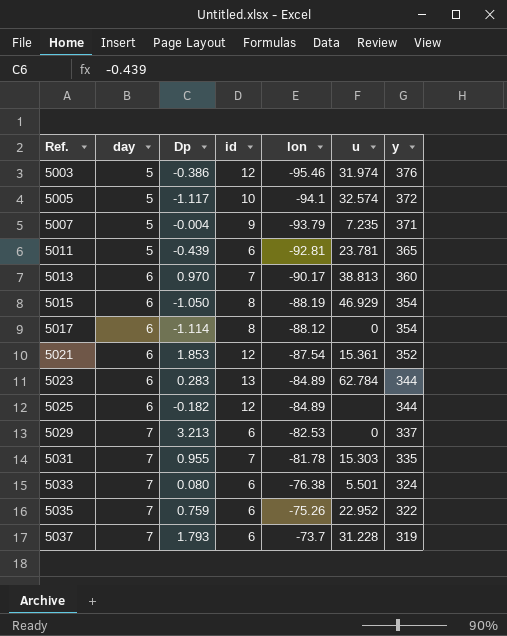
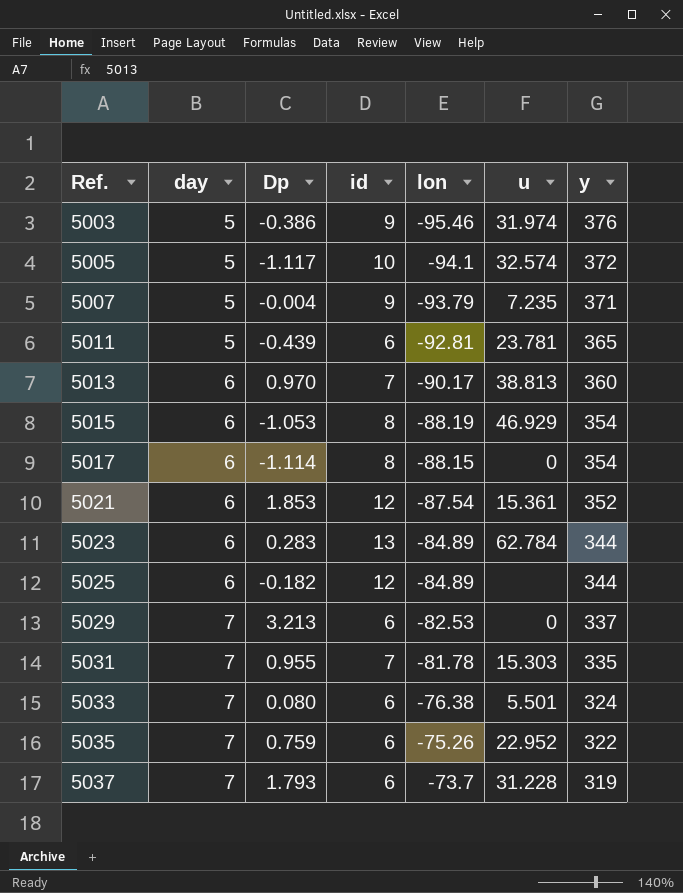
5003 | id: 12 -> 9
5015 | Dp: -1.050 -> -1.053
5017 | lon: -88.12 -> -88.15

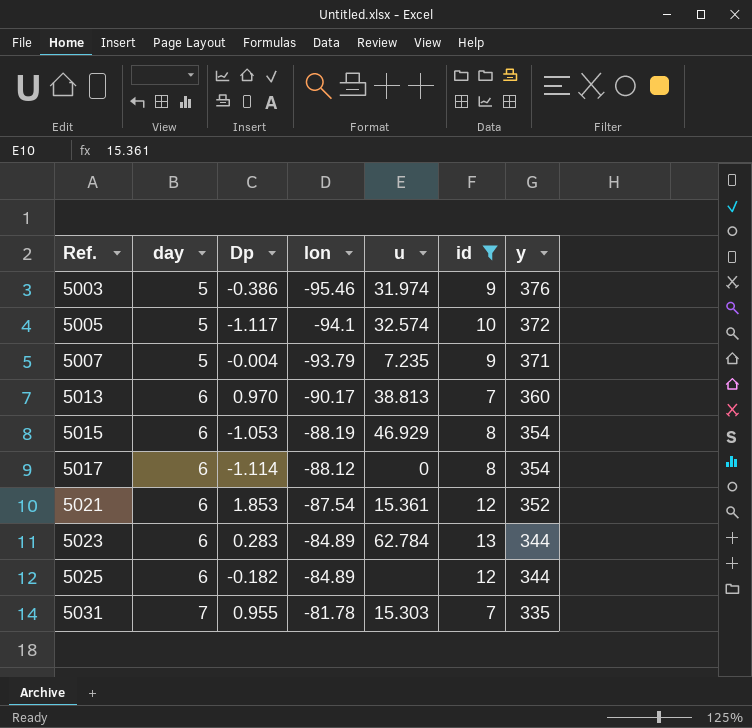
filter: none -> id != 6
column id | position: 4 -> 6
5017 | lon: -88.15 -> -88.12

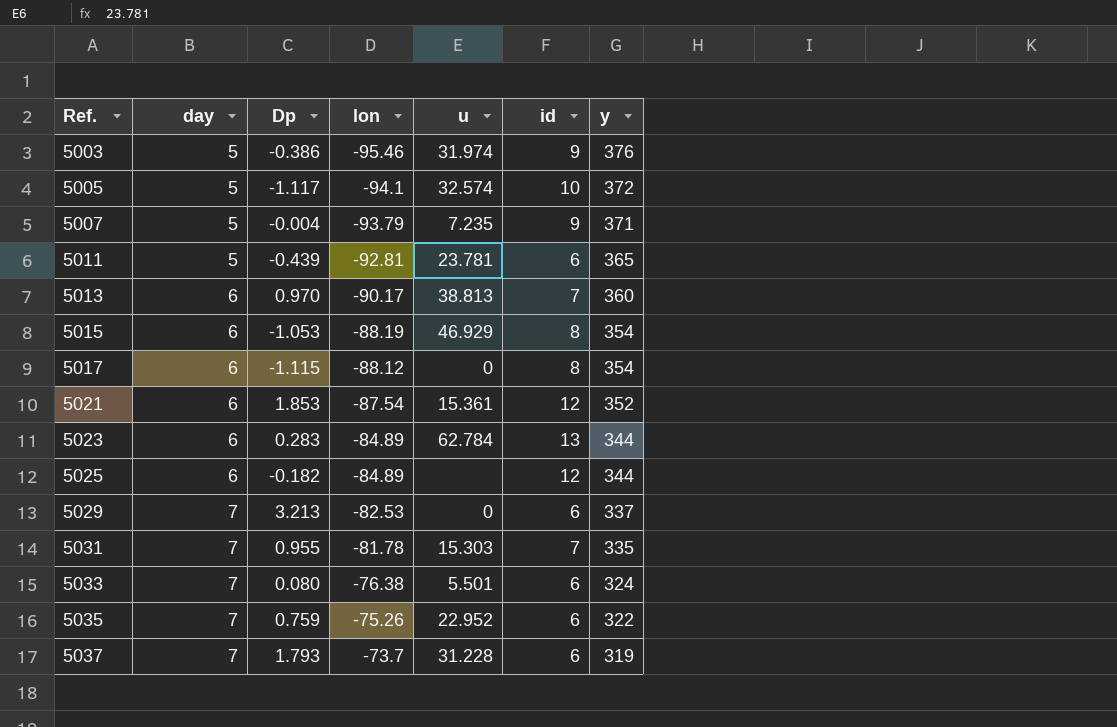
filter: id != 6 -> none
5017 | Dp: -1.114 -> -1.115

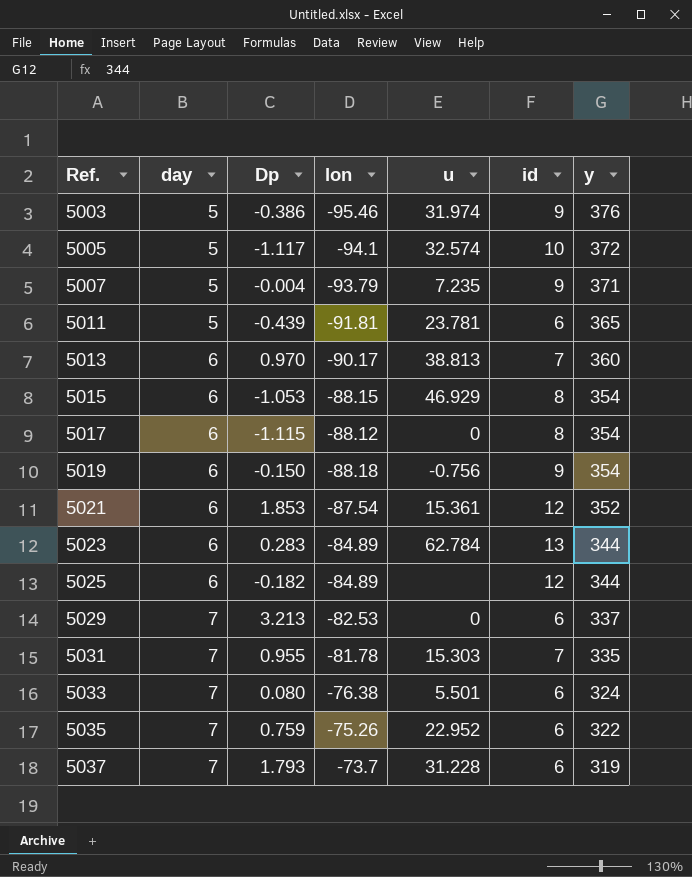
5011 | lon: -92.81 -> -91.81
5015 | lon: -88.19 -> -88.15
row 5019: none -> 6 | -0.150 | -88.18 | -0.756 | 9 | 354

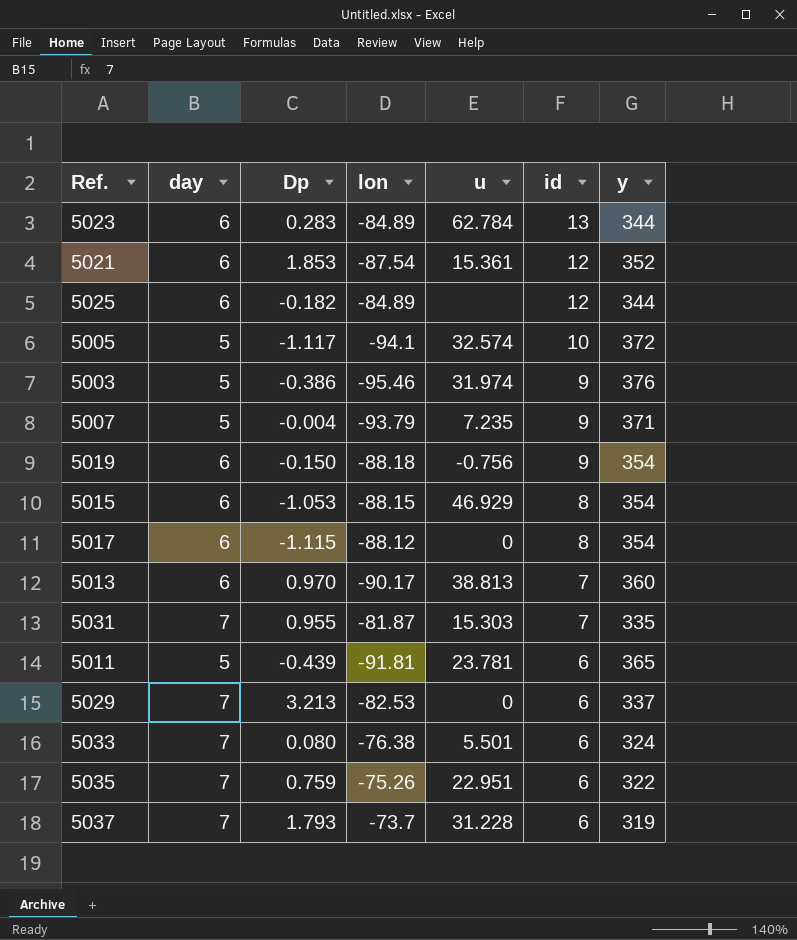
row order: Ref. ascending -> id descending
5031 | lon: -81.78 -> -81.87
5035 | u: 22.952 -> 22.951

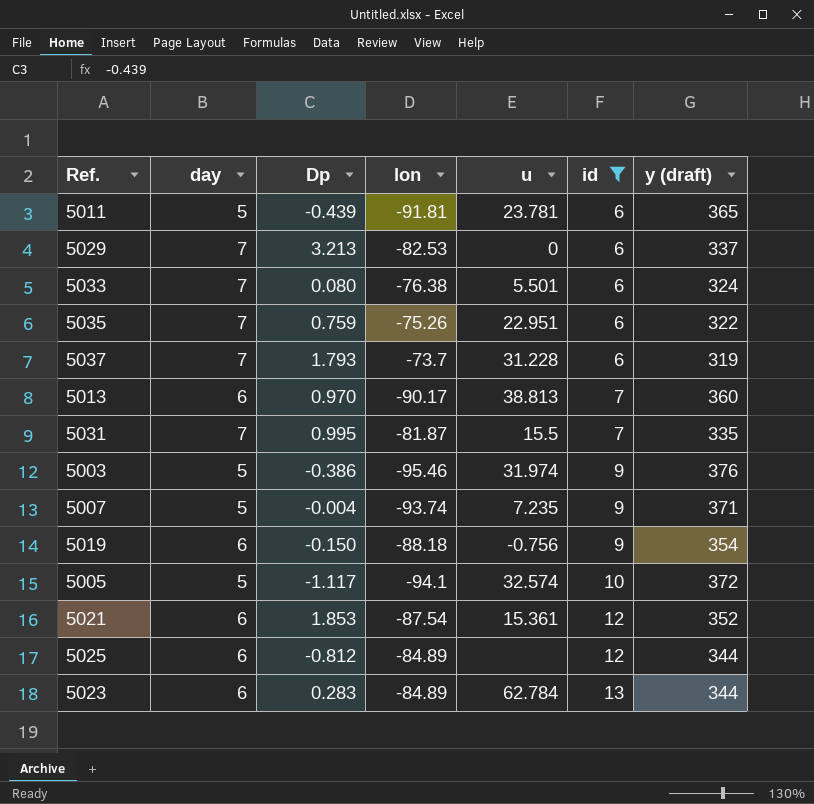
filter: none -> id != 8
row order: id descending -> id ascending
column name: y -> y (draft)
5031 | Dp: 0.955 -> 0.995
5031 | u: 15.303 -> 15.5
5007 | lon: -93.79 -> -93.74
5025 | Dp: -0.182 -> -0.812

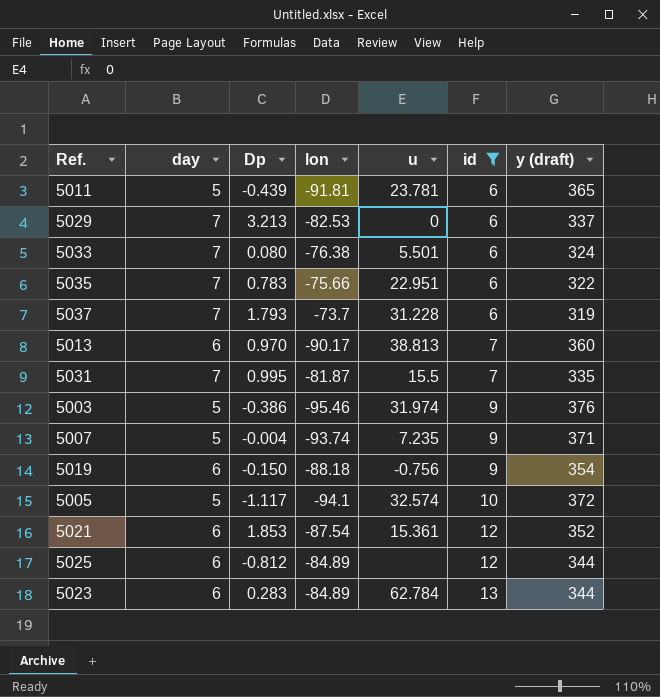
5035 | Dp: 0.759 -> 0.783
5035 | lon: -75.26 -> -75.66

